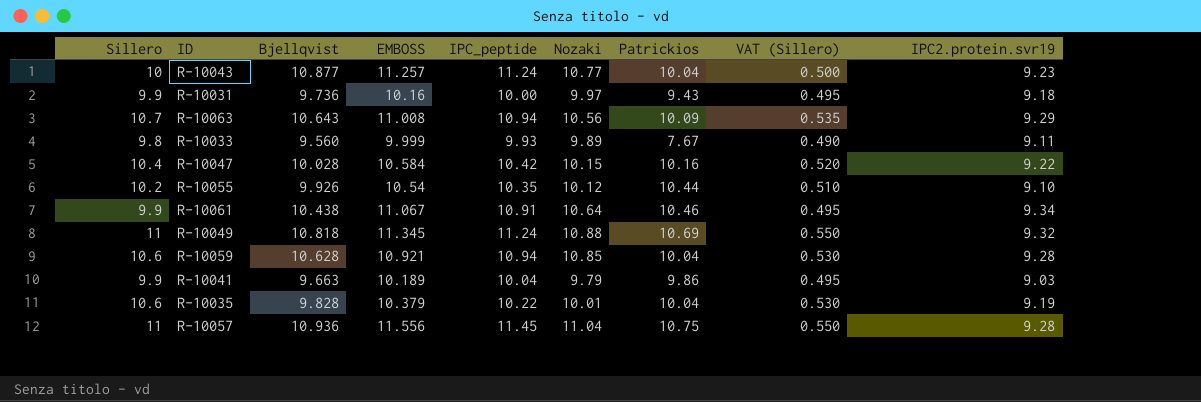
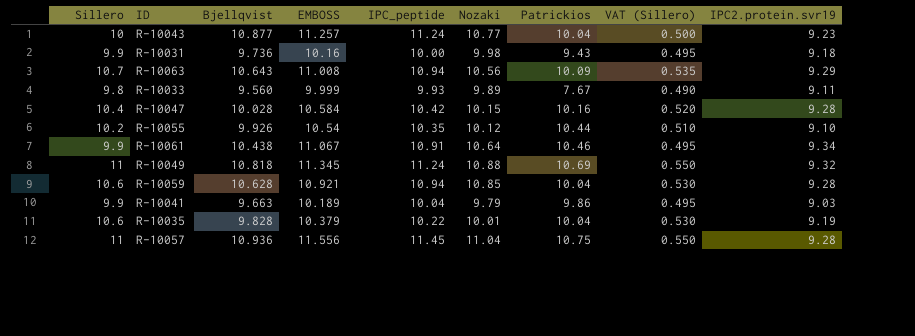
R-10031 | Nozaki: 9.97 -> 9.98
R-10047 | IPC2.protein.svr19: 9.22 -> 9.28

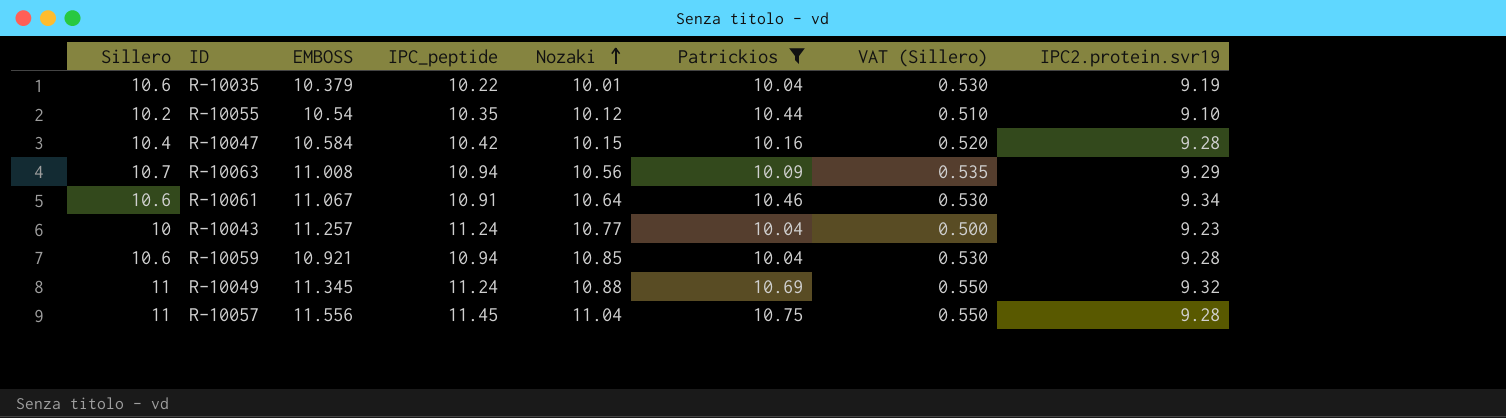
filter: none -> Patrickios >= 10.04
row order: none -> Nozaki ascending
column Bjellqvist | position: 3 -> none
R-10061 | Sillero: 9.9 -> 10.6
R-10061 | VAT (Sillero): 0.495 -> 0.530

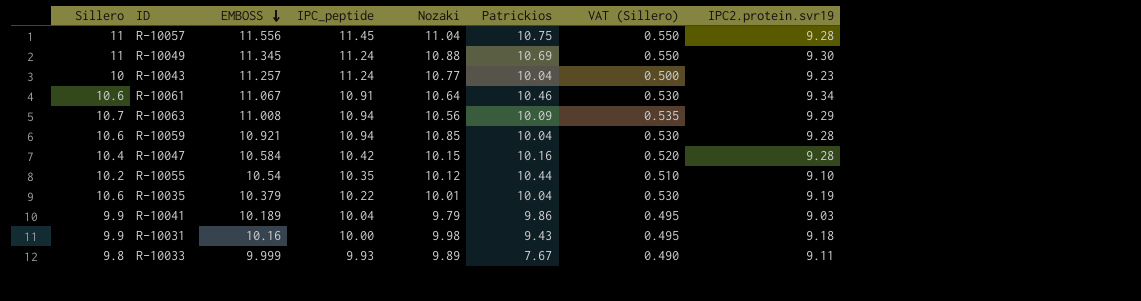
filter: Patrickios >= 10.04 -> none
row order: Nozaki ascending -> EMBOSS descending
R-10049 | IPC2.protein.svr19: 9.32 -> 9.30

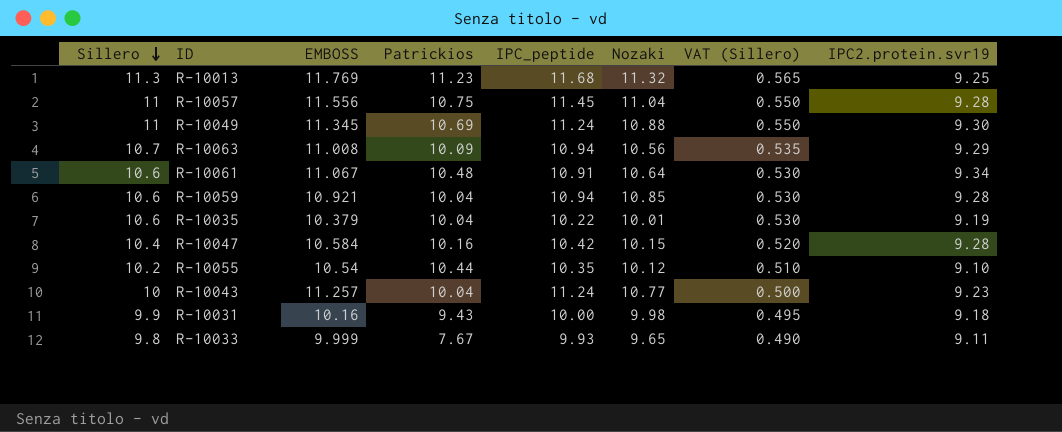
row order: EMBOSS descending -> Sillero descending
column Patrickios | position: 6 -> 4
row R-10041: 9.9 | 10.189 | 10.04 | 9.79 | 9.86 | 0.495 | 9.03 -> none
row R-10013: none -> 11.3 | 11.769 | 11.23 | 11.68 | 11.32 | 0.565 | 9.25
R-10061 | Patrickios: 10.46 -> 10.48
R-10033 | Nozaki: 9.89 -> 9.65

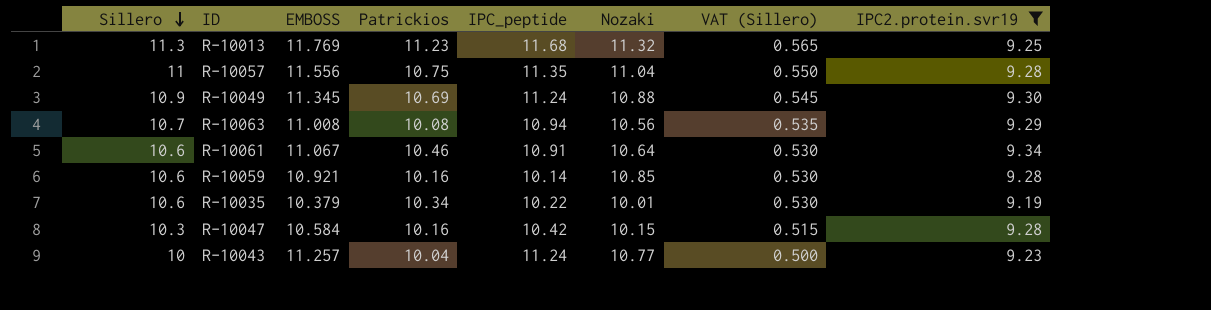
filter: none -> IPC2.protein.svr19 >= 9.19
R-10057 | IPC_peptide: 11.45 -> 11.35
R-10049 | Sillero: 11 -> 10.9
R-10049 | VAT (Sillero): 0.550 -> 0.545
R-10063 | Patrickios: 10.09 -> 10.08
R-10061 | Patrickios: 10.48 -> 10.46
R-10059 | Patrickios: 10.04 -> 10.16
R-10059 | IPC_peptide: 10.94 -> 10.14
R-10035 | Patrickios: 10.04 -> 10.34
R-10047 | Sillero: 10.4 -> 10.3
R-10047 | VAT (Sillero): 0.520 -> 0.515

